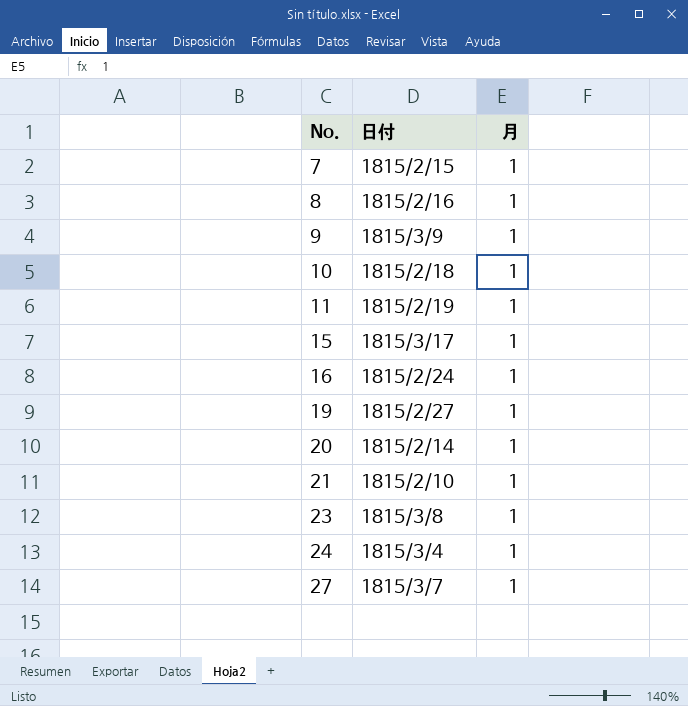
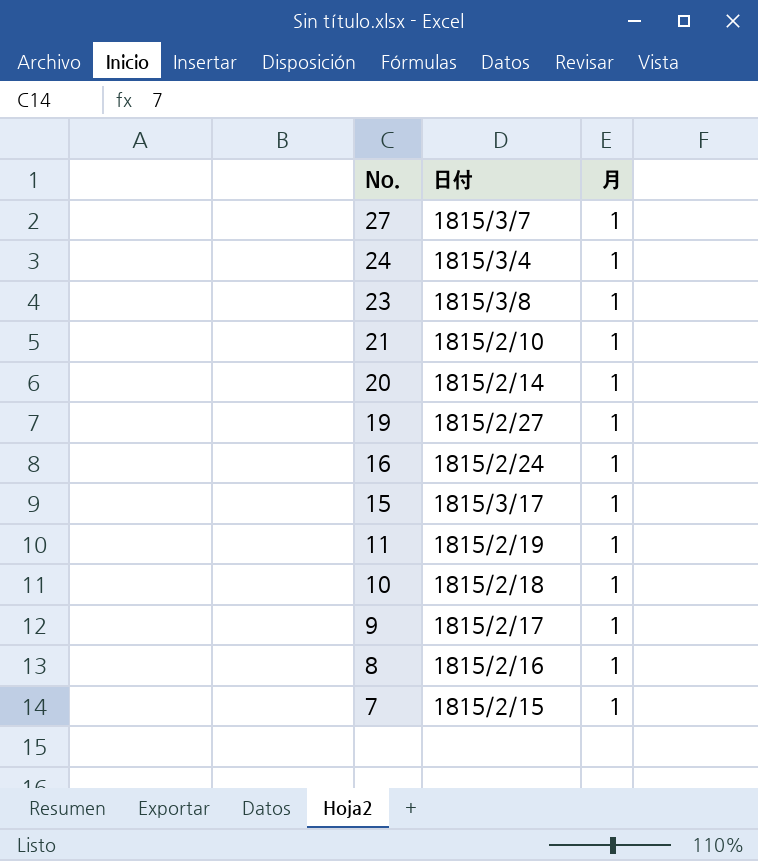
row order: No. ascending -> No. descending
9 | 日付: 1815/3/9 -> 1815/2/17

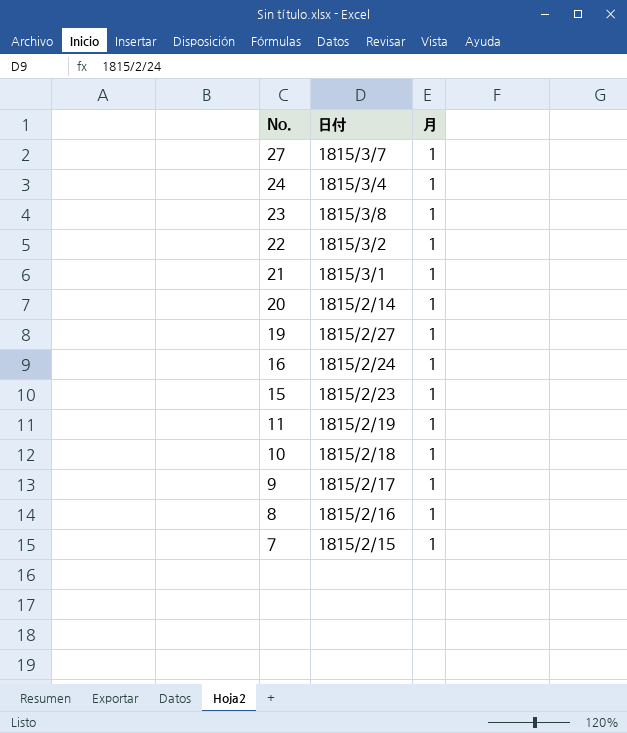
row 22: none -> 1815/3/2 | 1
21 | 日付: 1815/2/10 -> 1815/3/1
15 | 日付: 1815/3/17 -> 1815/2/23

